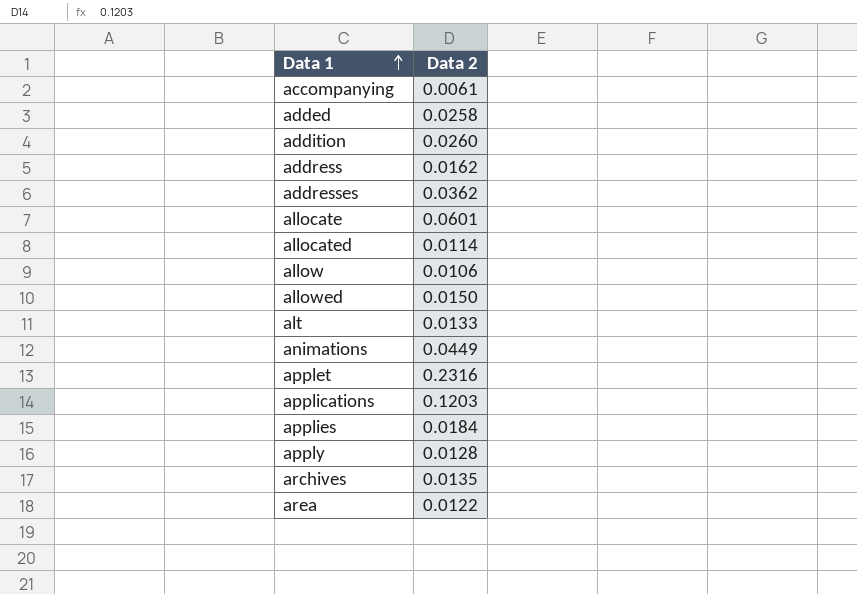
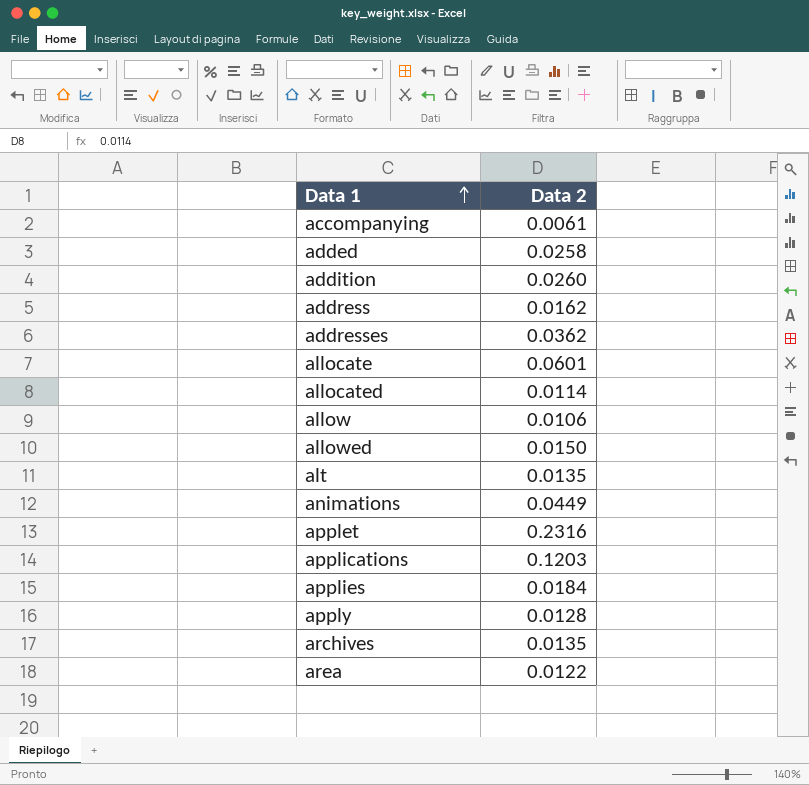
alt | Data 2: 0.0133 -> 0.0135

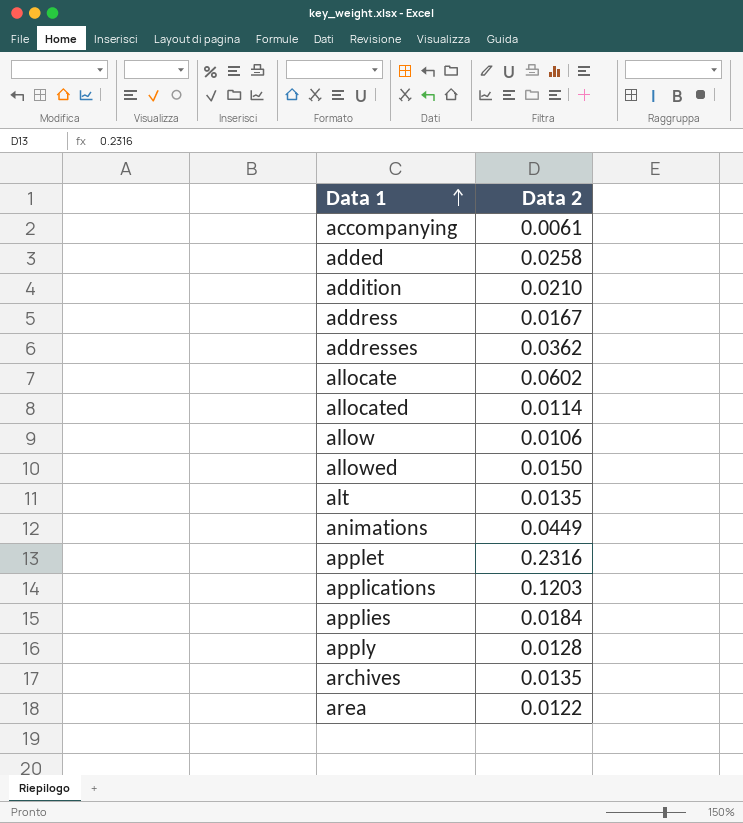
addition | Data 2: 0.0260 -> 0.0210
address | Data 2: 0.0162 -> 0.0167
allocate | Data 2: 0.0601 -> 0.0602

